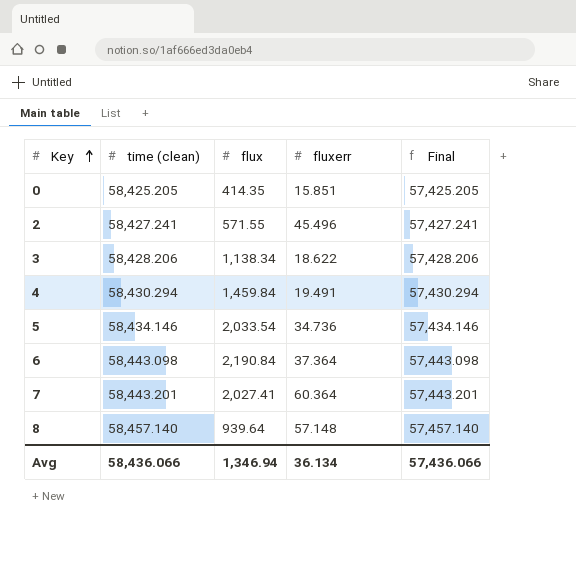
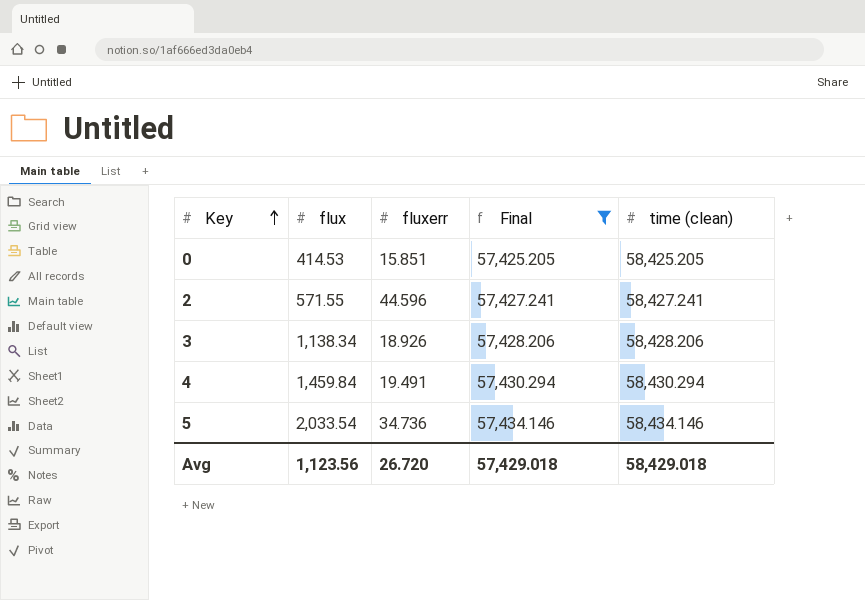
filter: none -> Final <= 57,434.146
column time (clean) | position: 2 -> 5
0 | flux: 414.35 -> 414.53
2 | fluxerr: 45.496 -> 44.596
3 | fluxerr: 18.622 -> 18.926
Avg | flux: 1,346.94 -> 1,123.56
Avg | fluxerr: 36.134 -> 26.720
Avg | Final: 57,436.066 -> 57,429.018
Avg | time (clean): 58,436.066 -> 58,429.018

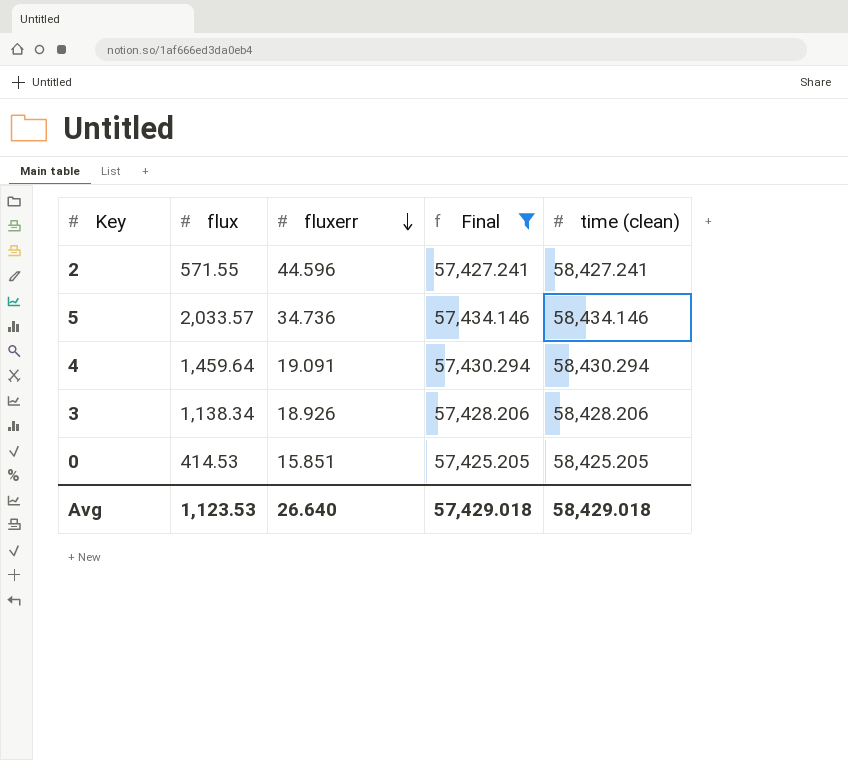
row order: Key ascending -> fluxerr descending
5 | flux: 2,033.54 -> 2,033.57
4 | flux: 1,459.84 -> 1,459.64
4 | fluxerr: 19.491 -> 19.091
Avg | flux: 1,123.56 -> 1,123.53
Avg | fluxerr: 26.720 -> 26.640

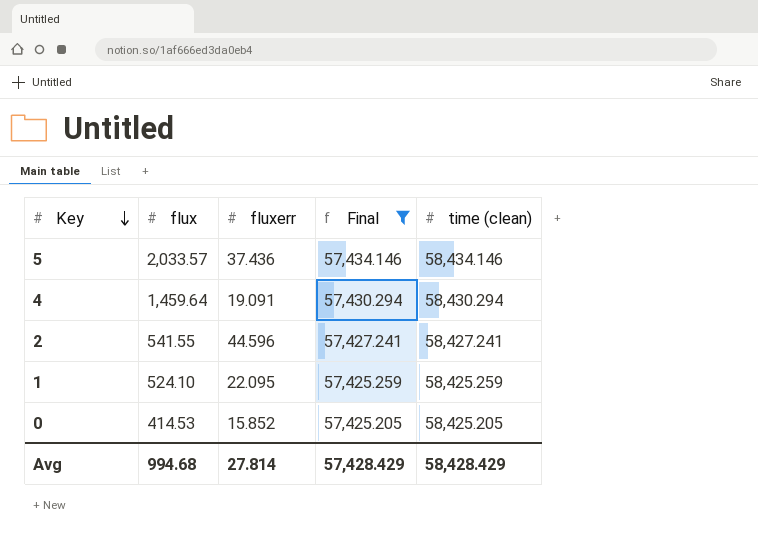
row order: fluxerr descending -> Key descending
row 3: 1,138.34 | 18.926 | 57,428.206 | 58,428.206 -> none
5 | fluxerr: 34.736 -> 37.436
2 | flux: 571.55 -> 541.55
row 1: none -> 524.10 | 22.095 | 57,425.259 | 58,425.259
0 | fluxerr: 15.851 -> 15.852
Avg | flux: 1,123.53 -> 994.68
Avg | fluxerr: 26.640 -> 27.814
Avg | Final: 57,429.018 -> 57,428.429
Avg | time (clean): 58,429.018 -> 58,428.429

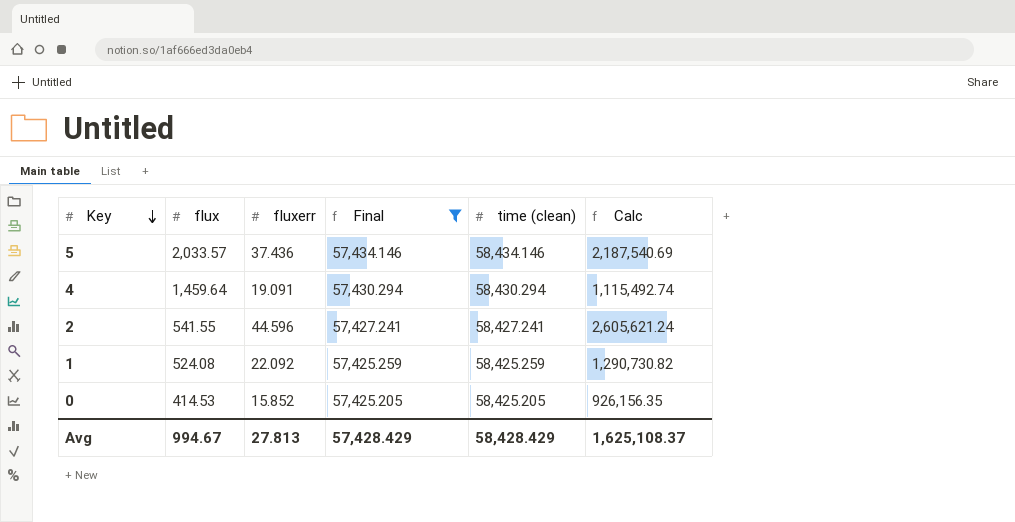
column Calc | formula: none -> [fluxerr] * [time (clean)]
1 | flux: 524.10 -> 524.08
1 | fluxerr: 22.095 -> 22.092
Avg | flux: 994.68 -> 994.67
Avg | fluxerr: 27.814 -> 27.813

